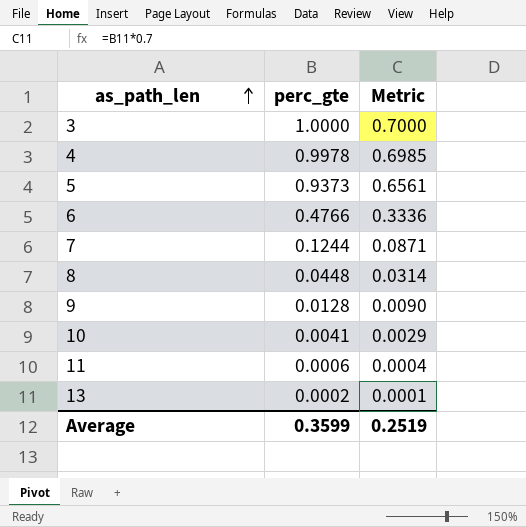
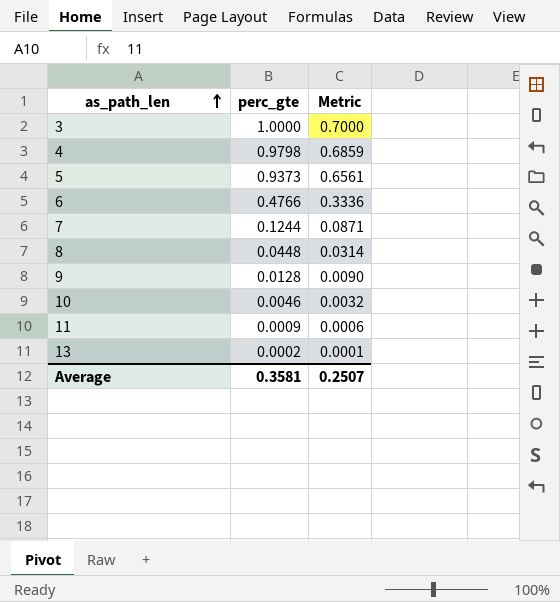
4 | perc_gte: 0.9978 -> 0.9798
4 | Metric: 0.6985 -> 0.6859
10 | perc_gte: 0.0041 -> 0.0046
10 | Metric: 0.0029 -> 0.0032
11 | perc_gte: 0.0006 -> 0.0009
11 | Metric: 0.0004 -> 0.0006
Average | perc_gte: 0.3599 -> 0.3581
Average | Metric: 0.2519 -> 0.2507

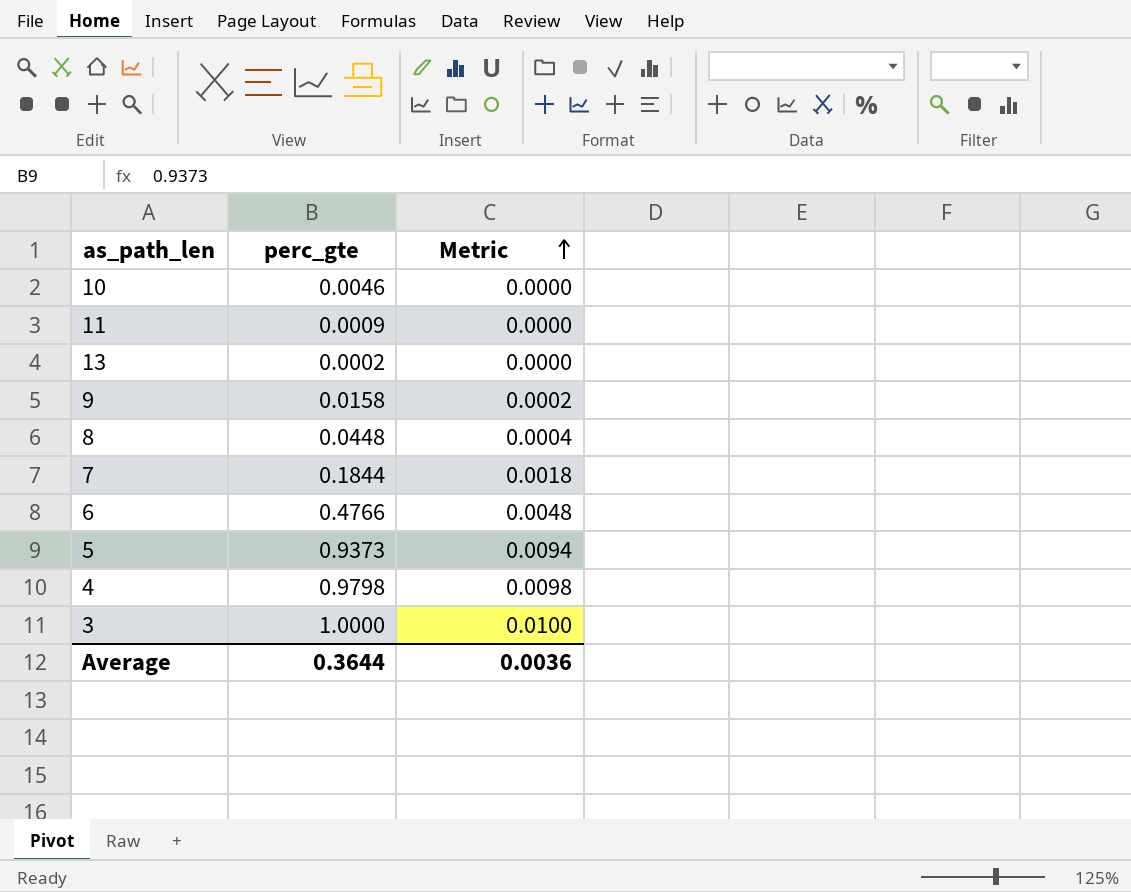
row order: as_path_len ascending -> Metric ascending
column Metric | formula: [perc_gte] * 0.7 -> [perc_gte] * 0.01
9 | perc_gte: 0.0128 -> 0.0158
7 | perc_gte: 0.1244 -> 0.1844
Average | perc_gte: 0.3581 -> 0.3644
Average | Metric: 0.2507 -> 0.0036

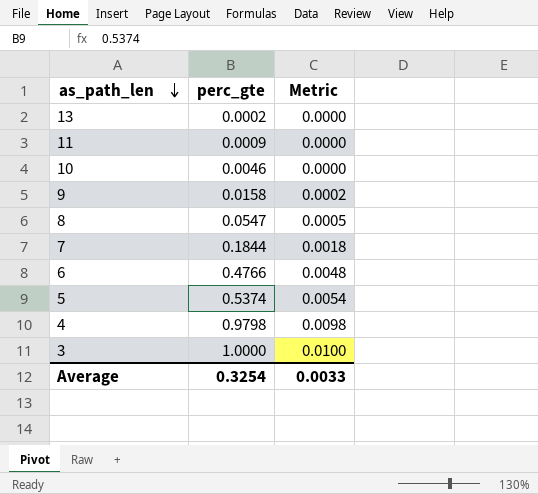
row order: Metric ascending -> as_path_len descending
8 | perc_gte: 0.0448 -> 0.0547
8 | Metric: 0.0004 -> 0.0005
5 | perc_gte: 0.9373 -> 0.5374
5 | Metric: 0.0094 -> 0.0054
Average | perc_gte: 0.3644 -> 0.3254
Average | Metric: 0.0036 -> 0.0033

